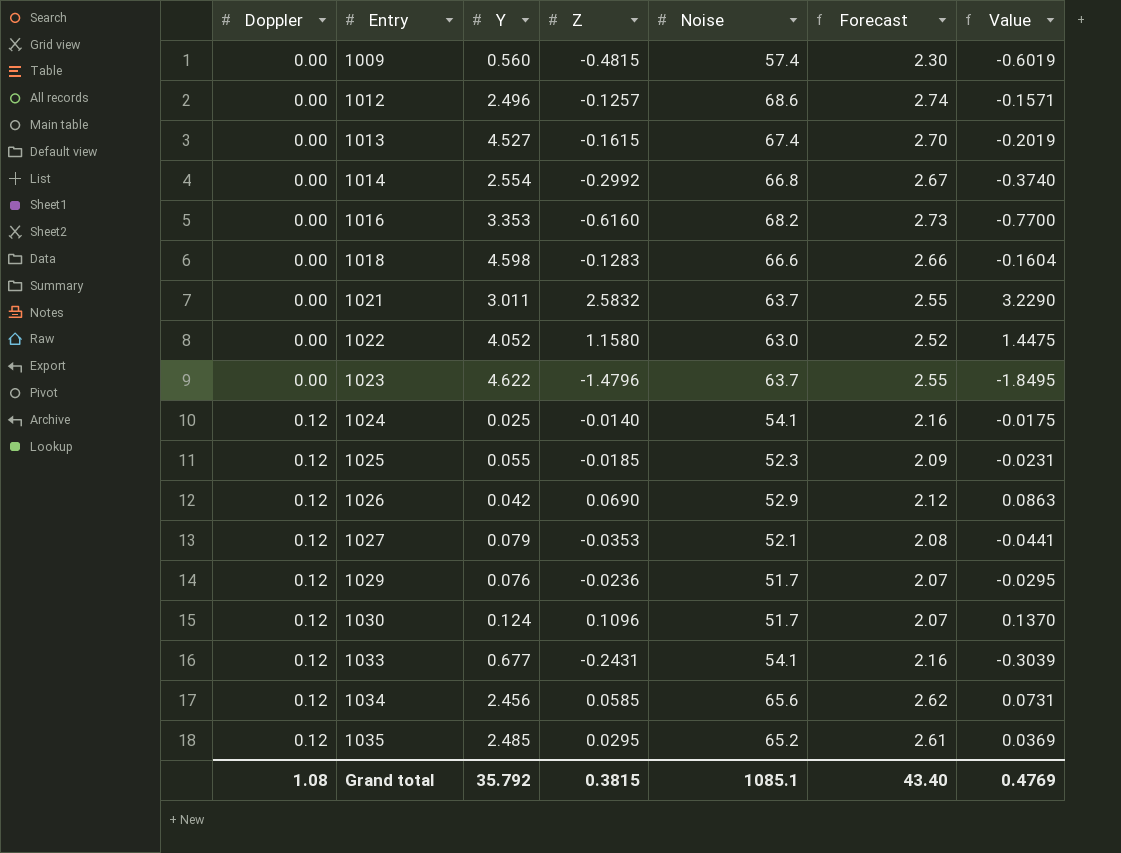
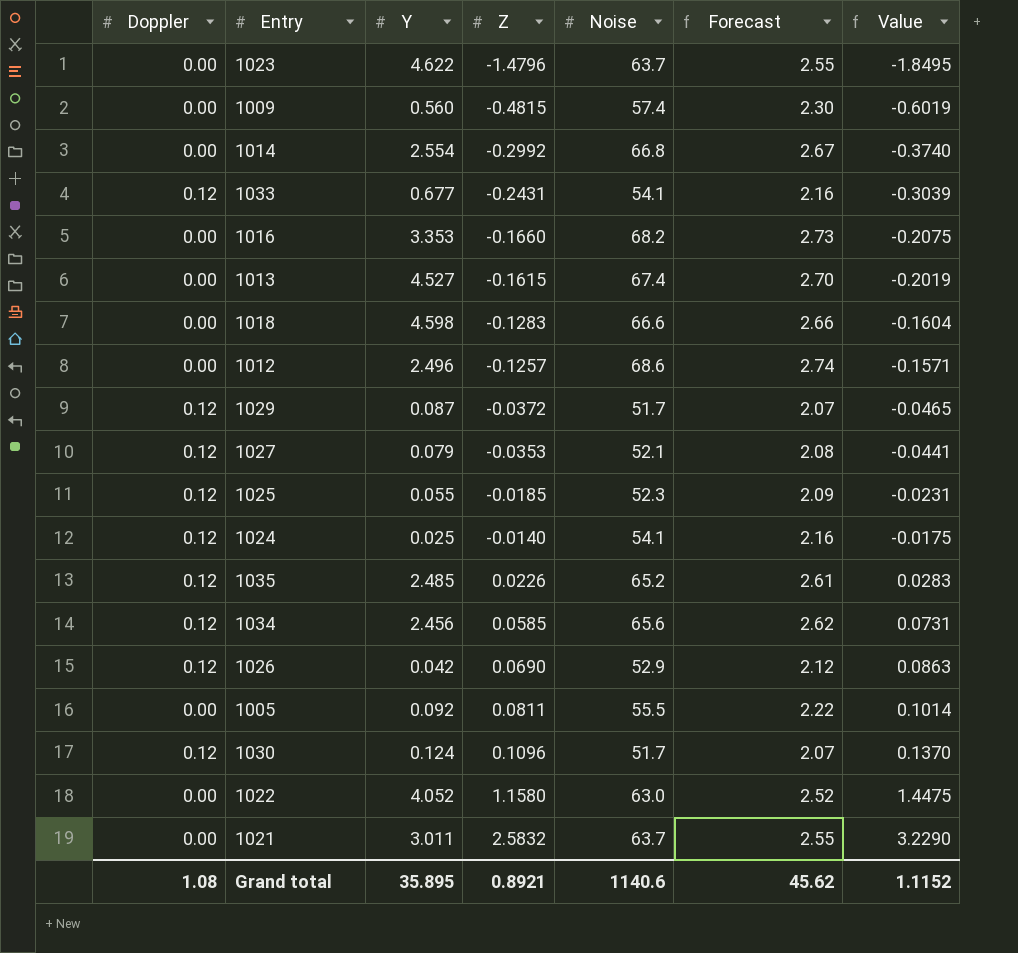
row order: Doppler ascending -> Z ascending
1016 | Z: -0.6160 -> -0.1660
1016 | Value: -0.7700 -> -0.2075
1029 | Y: 0.076 -> 0.087
1029 | Z: -0.0236 -> -0.0372
1029 | Value: -0.0295 -> -0.0465
1035 | Z: 0.0295 -> 0.0226
1035 | Value: 0.0369 -> 0.0283
row 1005: none -> 0.00 | 0.092 | 0.0811 | 55.5 | 2.22 | 0.1014
Grand total | Y: 35.792 -> 35.895
Grand total | Z: 0.3815 -> 0.8921
Grand total | Noise: 1085.1 -> 1140.6
Grand total | Forecast: 43.40 -> 45.62
Grand total | Value: 0.4769 -> 1.1152

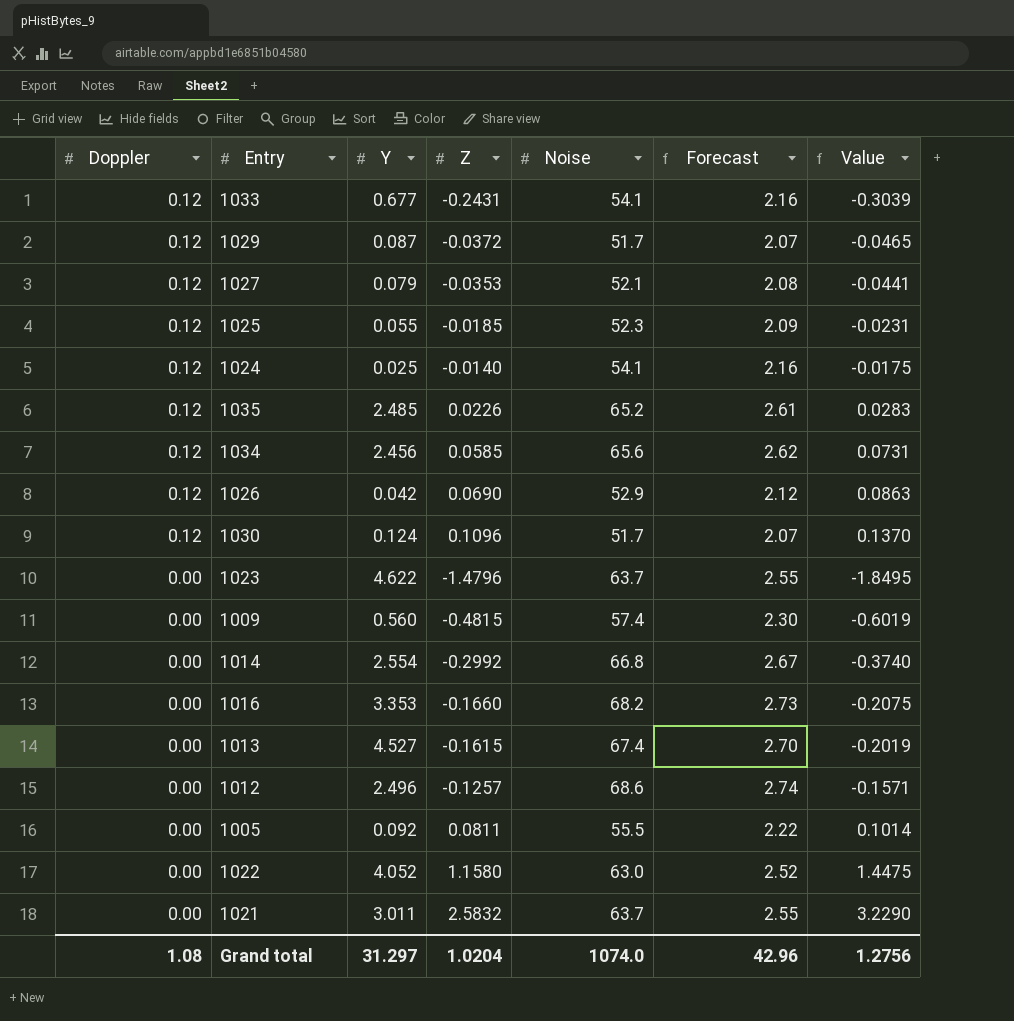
row order: Z ascending -> Doppler descending
row 1018: 0.00 | 4.598 | -0.1283 | 66.6 | 2.66 | -0.1604 -> none
Grand total | Y: 35.895 -> 31.297
Grand total | Z: 0.8921 -> 1.0204
Grand total | Noise: 1140.6 -> 1074.0
Grand total | Forecast: 45.62 -> 42.96
Grand total | Value: 1.1152 -> 1.2756

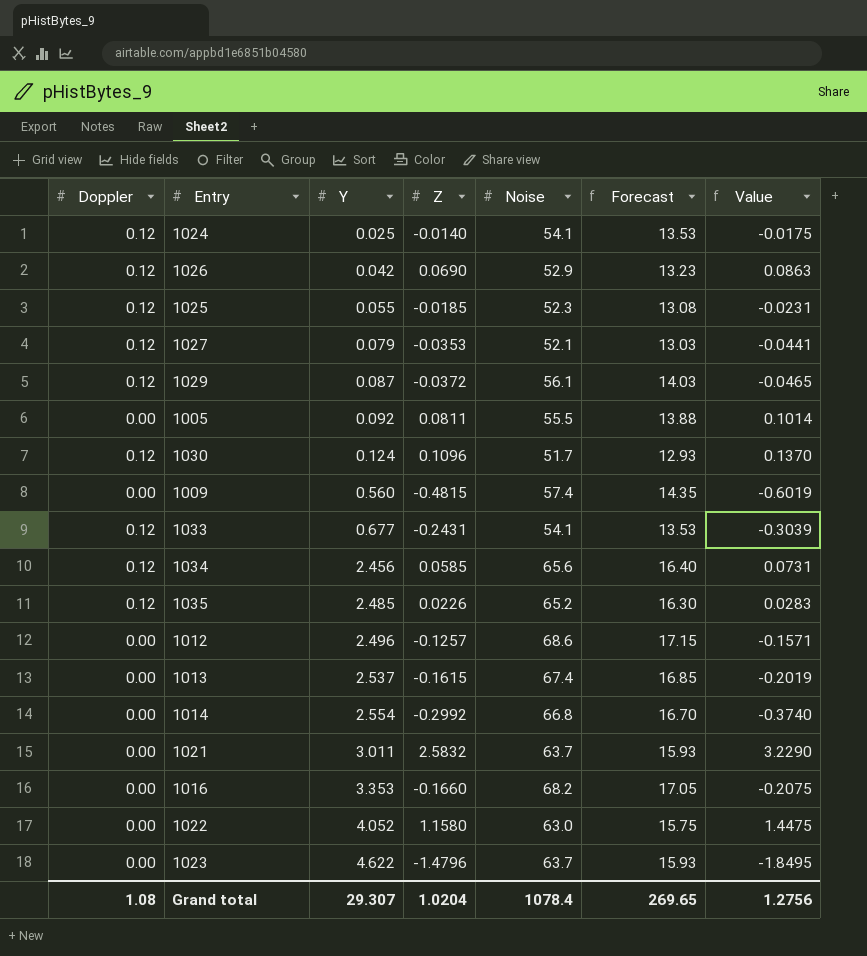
row order: Doppler descending -> Y ascending
column Forecast | formula: [Noise] * 0.04 -> [Noise] * 0.25
1029 | Noise: 51.7 -> 56.1
1013 | Y: 4.527 -> 2.537
Grand total | Y: 31.297 -> 29.307
Grand total | Noise: 1074.0 -> 1078.4
Grand total | Forecast: 42.96 -> 269.65

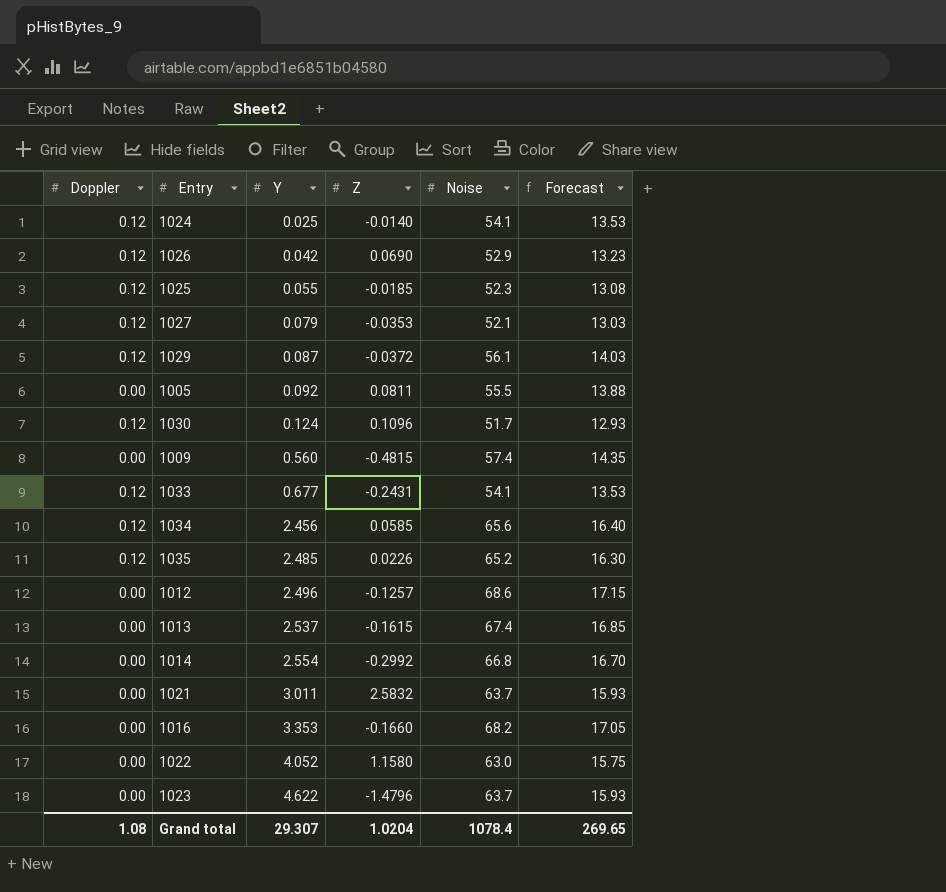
column Value | formula: [Z] * 1.25 -> none

